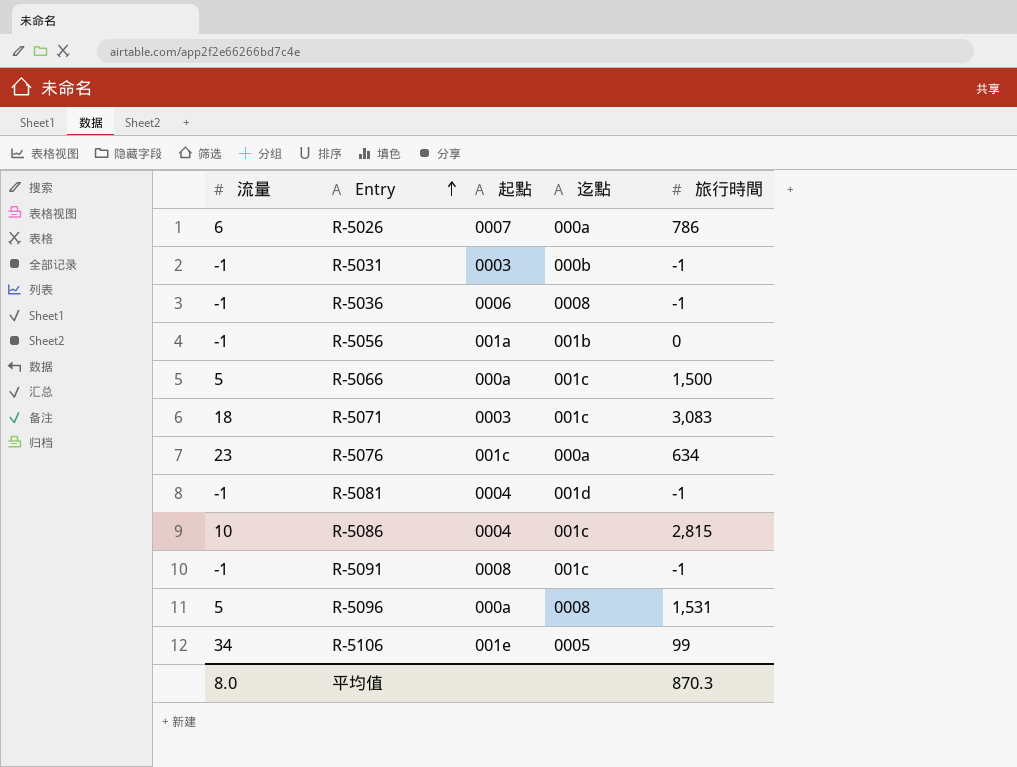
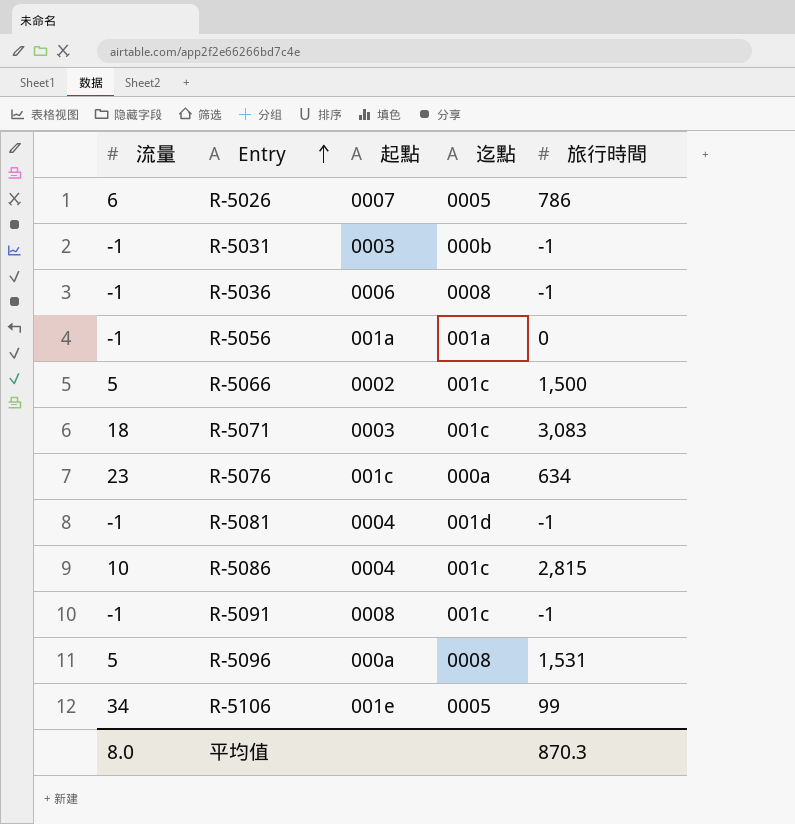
R-5026 | 迄點: 000a -> 0005
R-5056 | 迄點: 001b -> 001a
R-5066 | 起點: 000a -> 0002

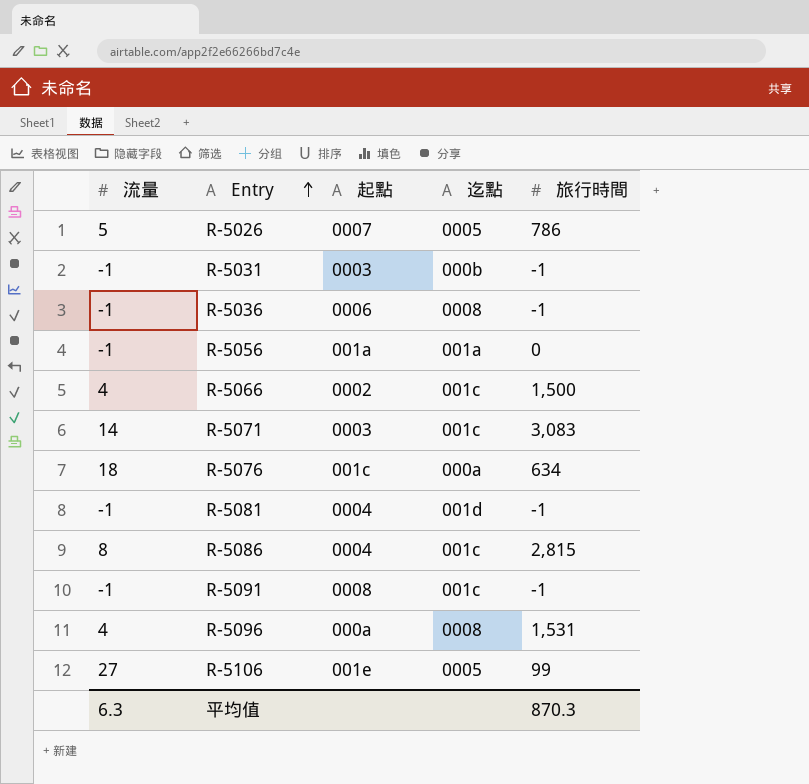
R-5026 | 流量: 6 -> 5
R-5066 | 流量: 5 -> 4
R-5071 | 流量: 18 -> 14
R-5076 | 流量: 23 -> 18
R-5086 | 流量: 10 -> 8
R-5096 | 流量: 5 -> 4
R-5106 | 流量: 34 -> 27
平均值 | 流量: 8.0 -> 6.3

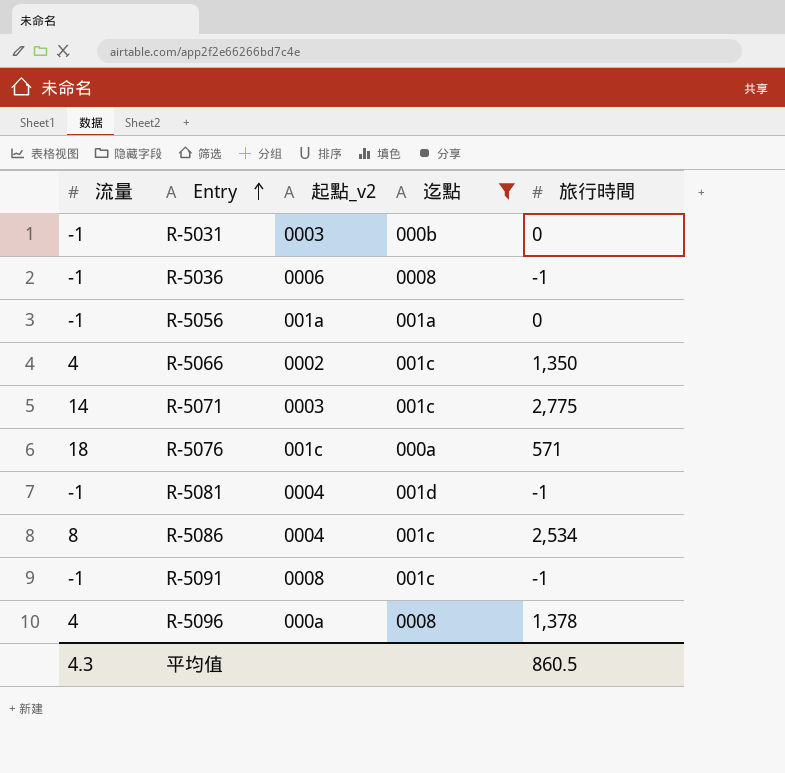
filter: none -> 迄點 != 0005
column name: 起點 -> 起點_v2
R-5031 | 旅行時間: -1 -> 0
R-5066 | 旅行時間: 1,500 -> 1,350
R-5071 | 旅行時間: 3,083 -> 2,775
R-5076 | 旅行時間: 634 -> 571
R-5086 | 旅行時間: 2,815 -> 2,534
R-5096 | 旅行時間: 1,531 -> 1,378
平均值 | 流量: 6.3 -> 4.3
平均值 | 旅行時間: 870.3 -> 860.5

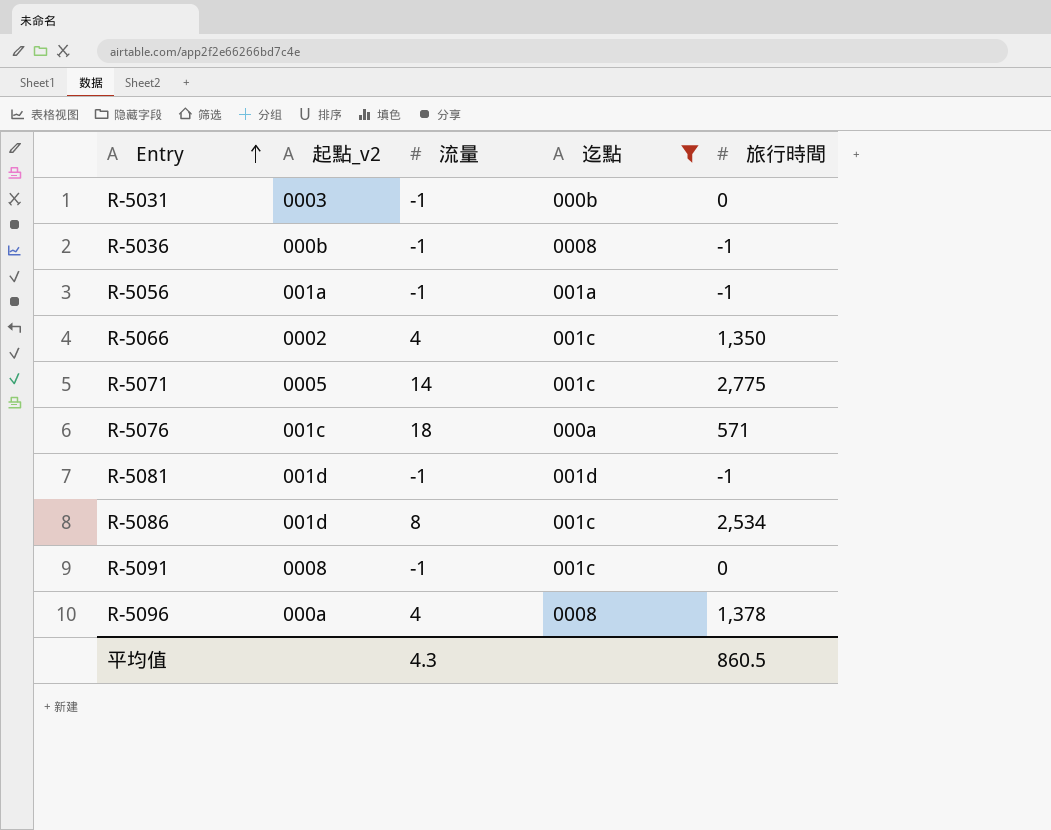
column 流量 | position: 1 -> 3
R-5036 | 起點_v2: 0006 -> 000b
R-5056 | 旅行時間: 0 -> -1
R-5071 | 起點_v2: 0003 -> 0005
R-5081 | 起點_v2: 0004 -> 001d
R-5086 | 起點_v2: 0004 -> 001d
R-5091 | 旅行時間: -1 -> 0

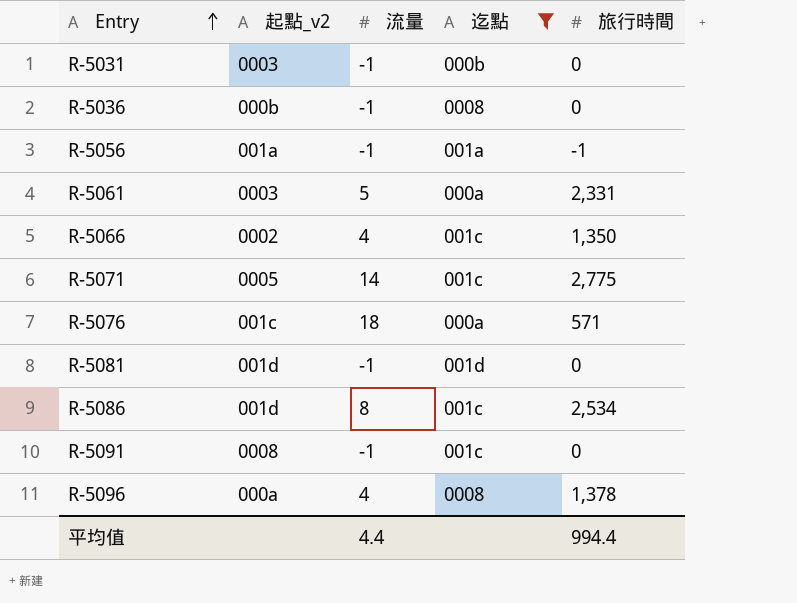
R-5036 | 旅行時間: -1 -> 0
row R-5061: none -> 0003 | 5 | 000a | 2,331
R-5081 | 旅行時間: -1 -> 0
平均值 | 流量: 4.3 -> 4.4
平均值 | 旅行時間: 860.5 -> 994.4

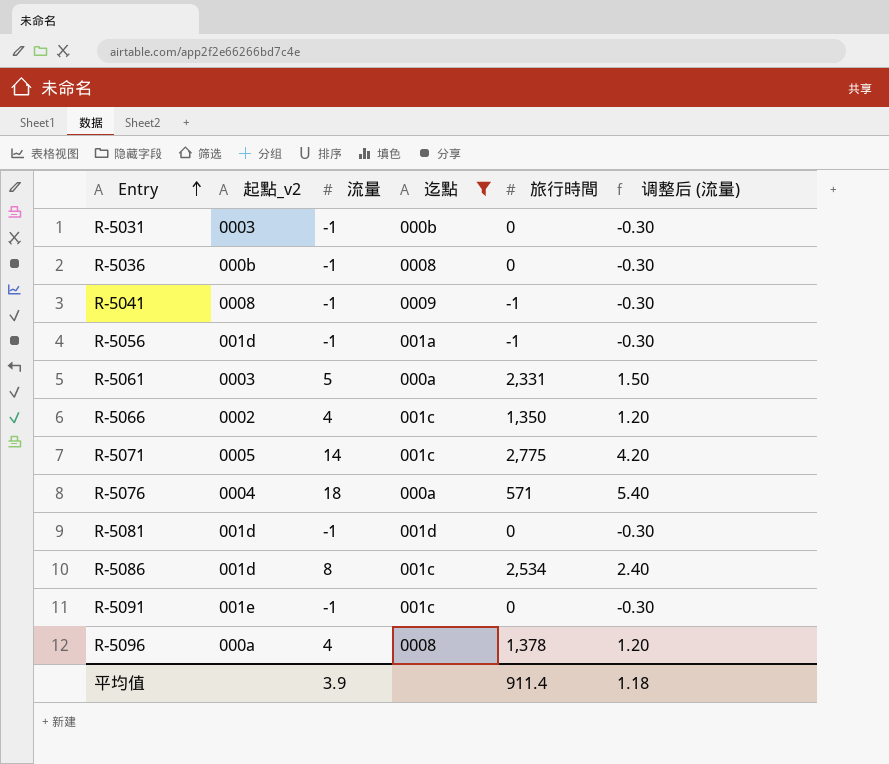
column 调整后 (流量) | formula: none -> [流量] * 0.3
row R-5041: none -> 0008 | -1 | 0009 | -1 | -0.30
R-5056 | 起點_v2: 001a -> 001d
R-5076 | 起點_v2: 001c -> 0004
R-5091 | 起點_v2: 0008 -> 001e
平均值 | 流量: 4.4 -> 3.9
平均值 | 旅行時間: 994.4 -> 911.4

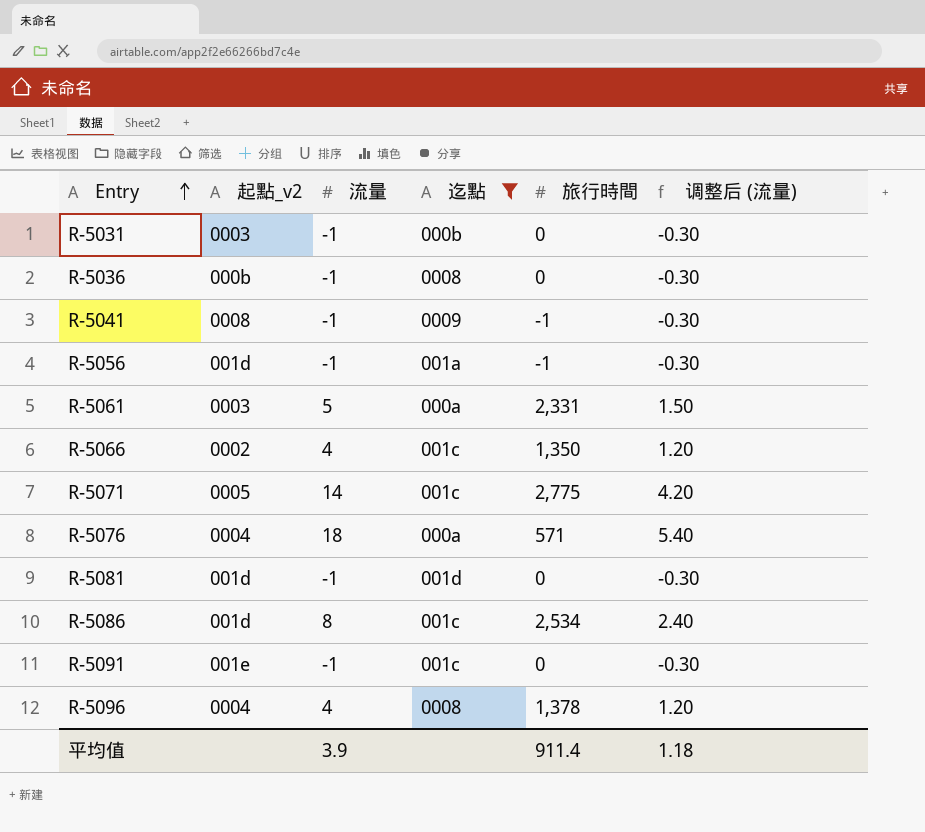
R-5096 | 起點_v2: 000a -> 0004

